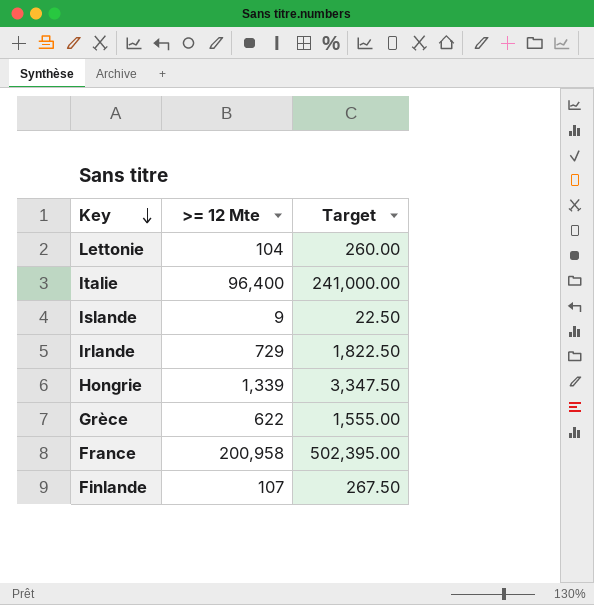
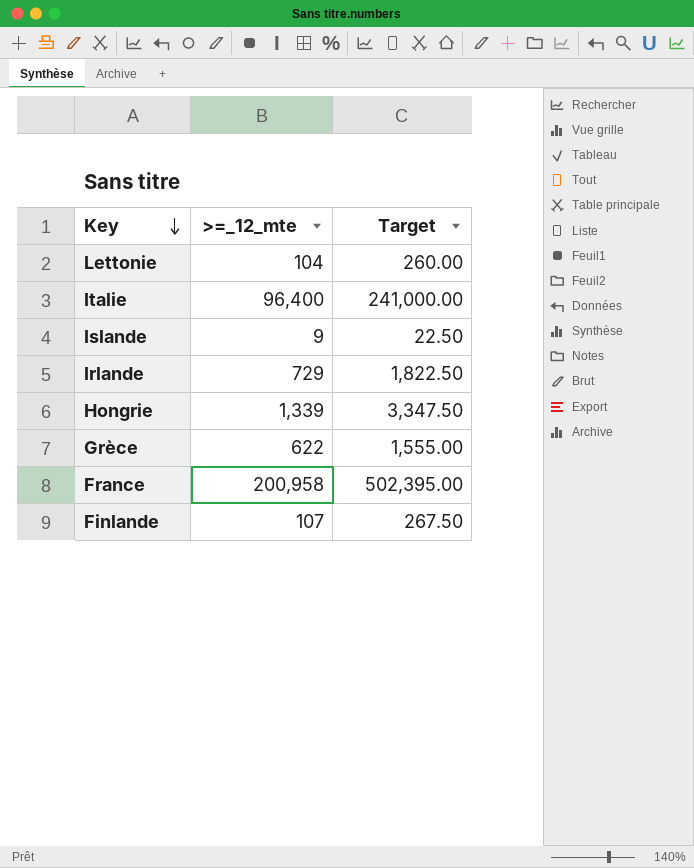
column name: >= 12 Mte -> >=_12_mte

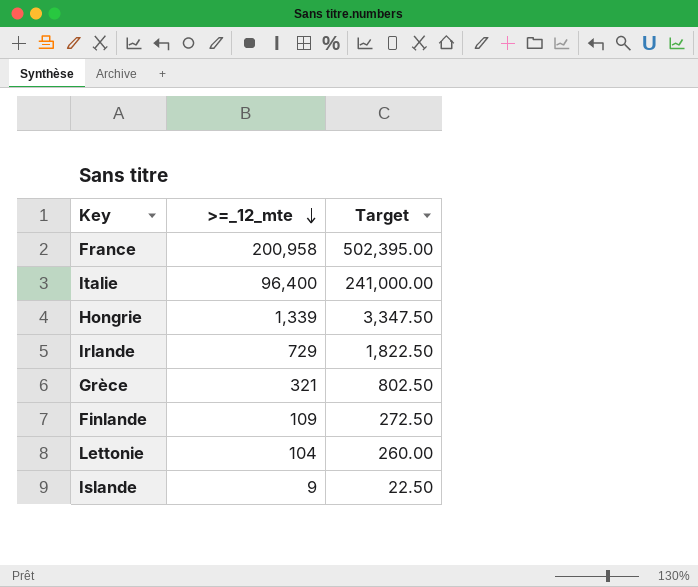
row order: Key descending -> >=_12_mte descending
Grèce | >=_12_mte: 622 -> 321
Grèce | Target: 1,555.00 -> 802.50
Finlande | >=_12_mte: 107 -> 109
Finlande | Target: 267.50 -> 272.50

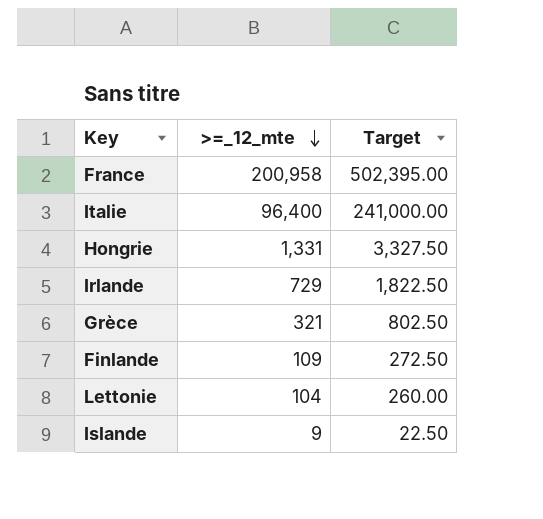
Hongrie | >=_12_mte: 1,339 -> 1,331
Hongrie | Target: 3,347.50 -> 3,327.50

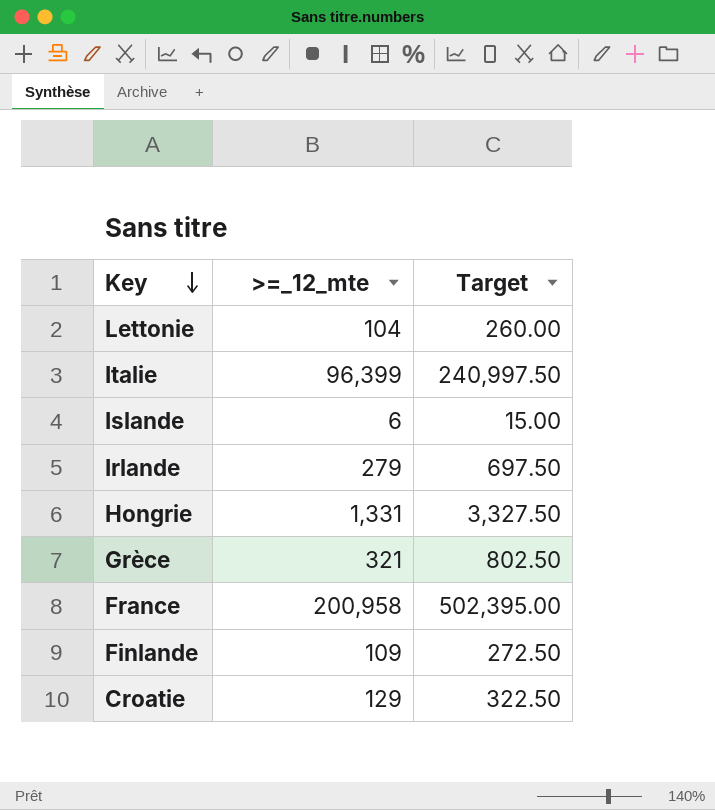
row order: >=_12_mte descending -> Key descending
Italie | >=_12_mte: 96,400 -> 96,399
Italie | Target: 241,000.00 -> 240,997.50
Islande | >=_12_mte: 9 -> 6
Islande | Target: 22.50 -> 15.00
Irlande | >=_12_mte: 729 -> 279
Irlande | Target: 1,822.50 -> 697.50
row Croatie: none -> 129 | 322.50

